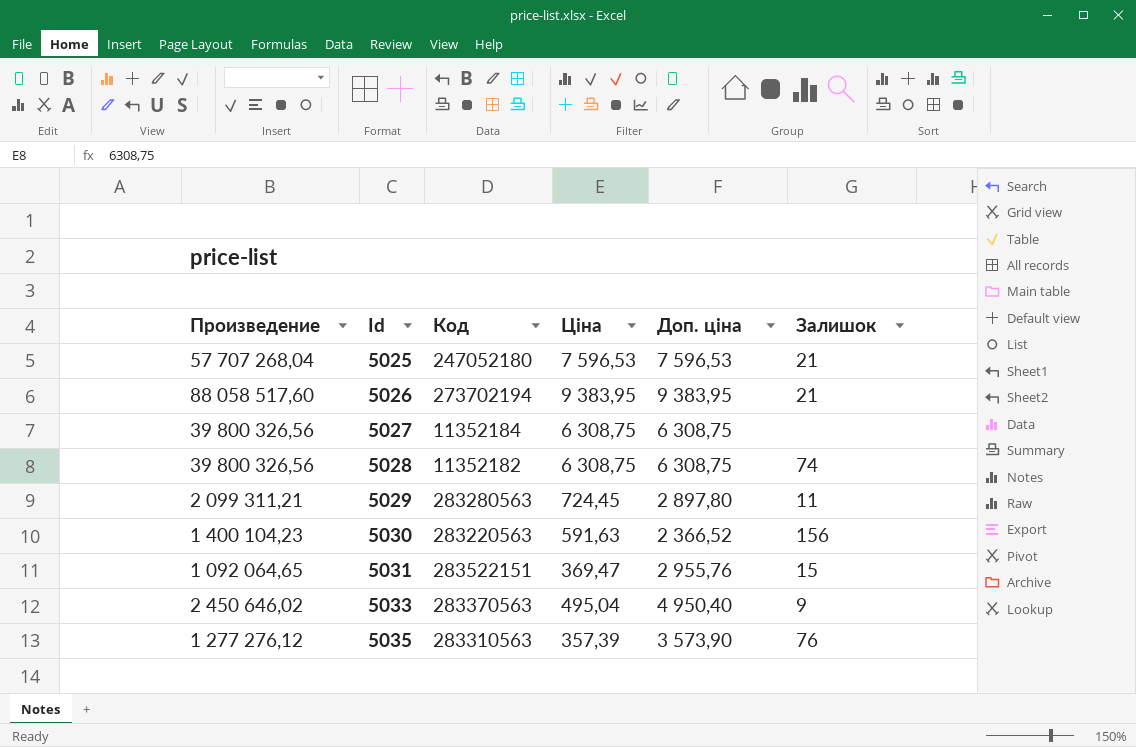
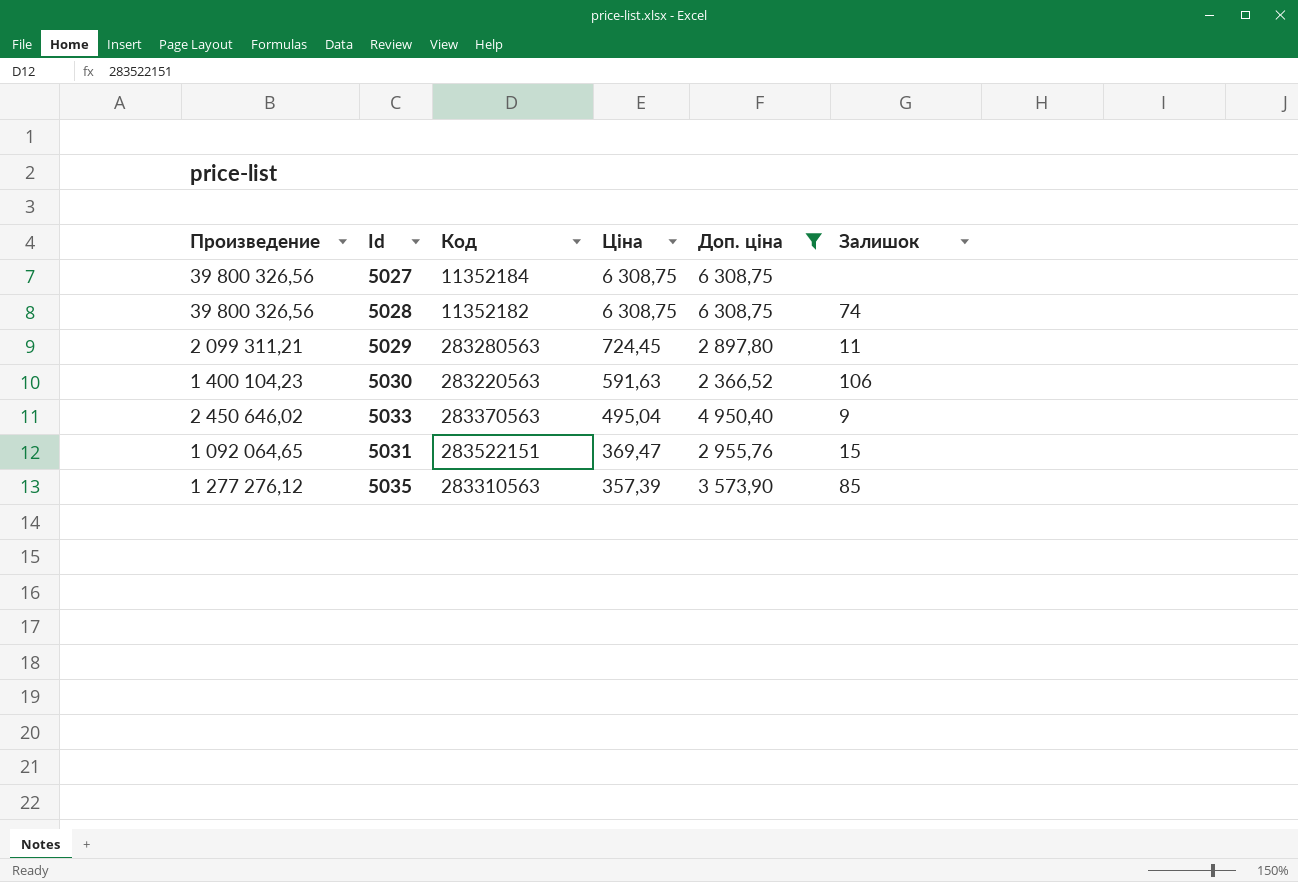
filter: none -> Доп. ціна <= 6 308,75
row order: Id ascending -> Ціна descending
5030 | Залишок: 156 -> 106
5035 | Залишок: 76 -> 85

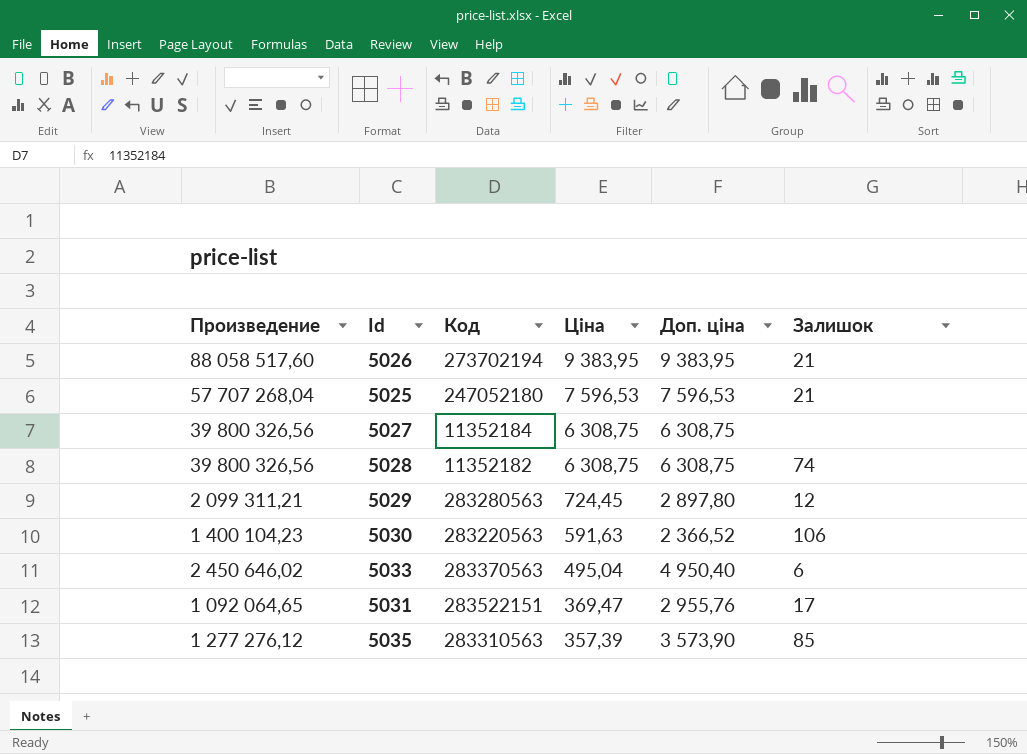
filter: Доп. ціна <= 6 308,75 -> none
5029 | Залишок: 11 -> 12
5033 | Залишок: 9 -> 6
5031 | Залишок: 15 -> 17

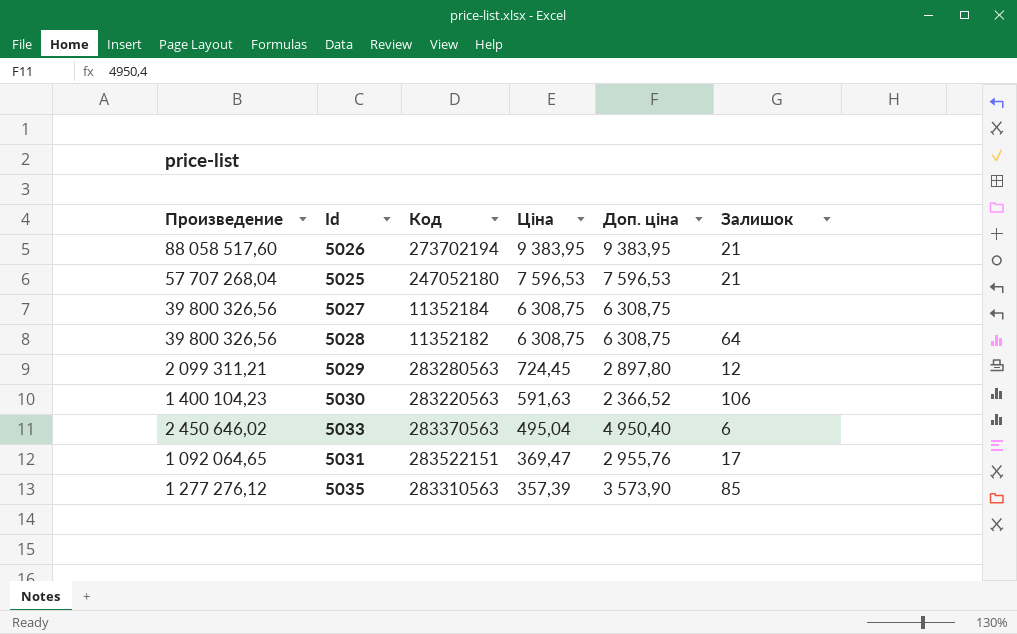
5028 | Залишок: 74 -> 64

